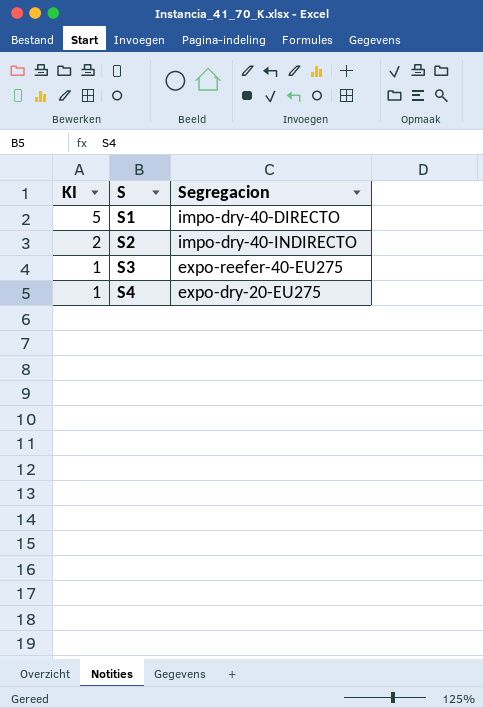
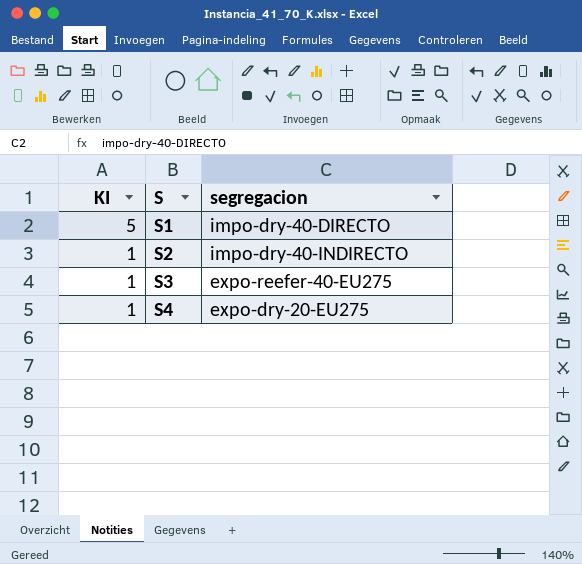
column name: Segregacion -> segregacion
S2 | KI: 2 -> 1

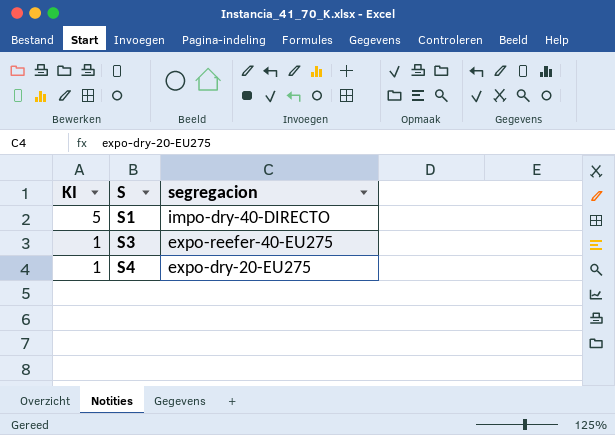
row S2: 1 | impo-dry-40-INDIRECTO -> none

